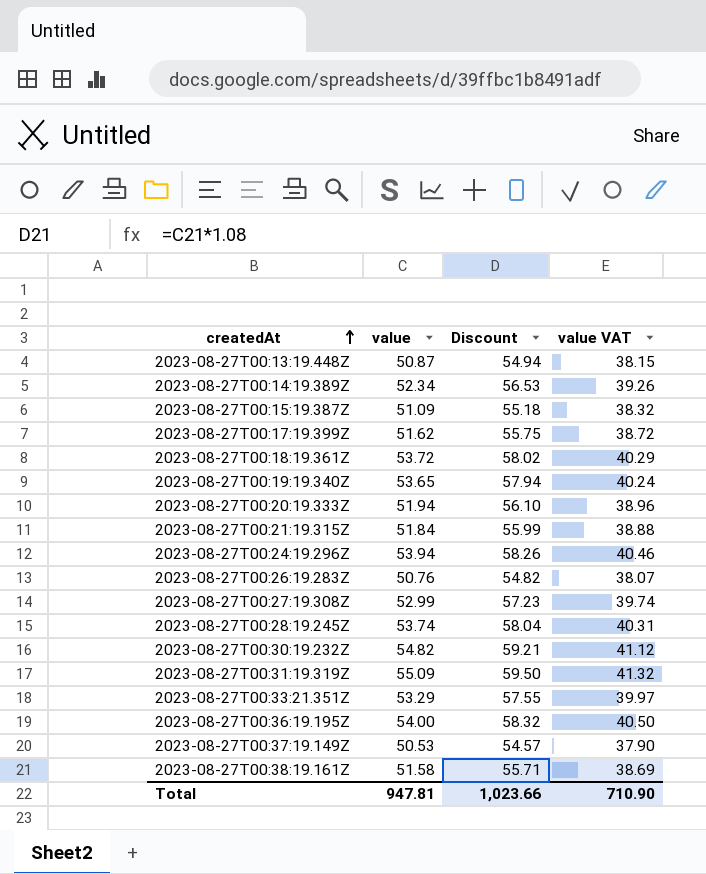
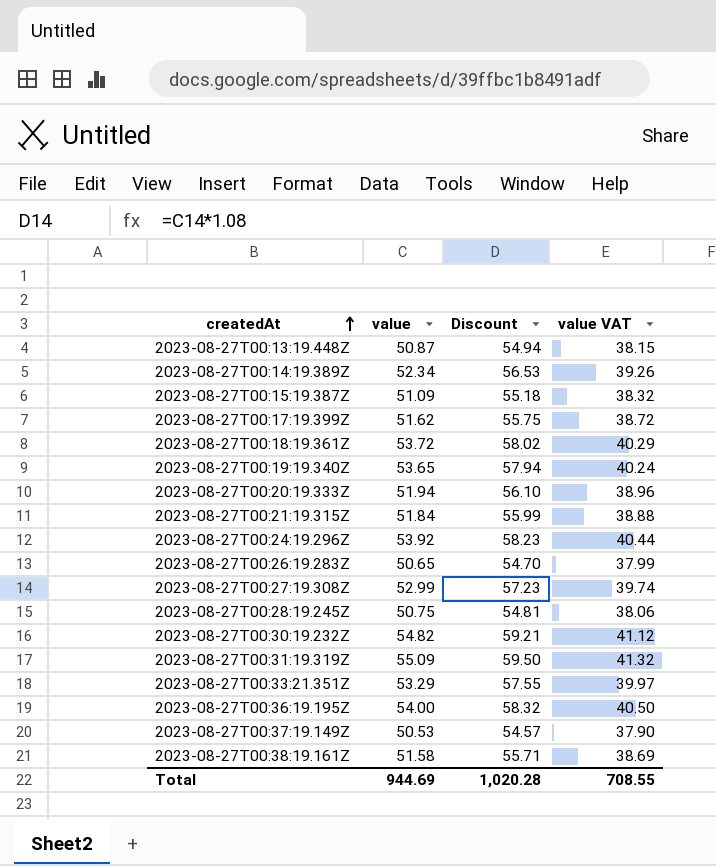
2023-08-27T00:24:19.296Z | value: 53.94 -> 53.92
2023-08-27T00:24:19.296Z | Discount: 58.26 -> 58.23
2023-08-27T00:24:19.296Z | value VAT: 40.46 -> 40.44
2023-08-27T00:26:19.283Z | value: 50.76 -> 50.65
2023-08-27T00:26:19.283Z | Discount: 54.82 -> 54.70
2023-08-27T00:26:19.283Z | value VAT: 38.07 -> 37.99
2023-08-27T00:28:19.245Z | value: 53.74 -> 50.75
2023-08-27T00:28:19.245Z | Discount: 58.04 -> 54.81
2023-08-27T00:28:19.245Z | value VAT: 40.31 -> 38.06
Total | value: 947.81 -> 944.69
Total | Discount: 1,023.66 -> 1,020.28
Total | value VAT: 710.90 -> 708.55

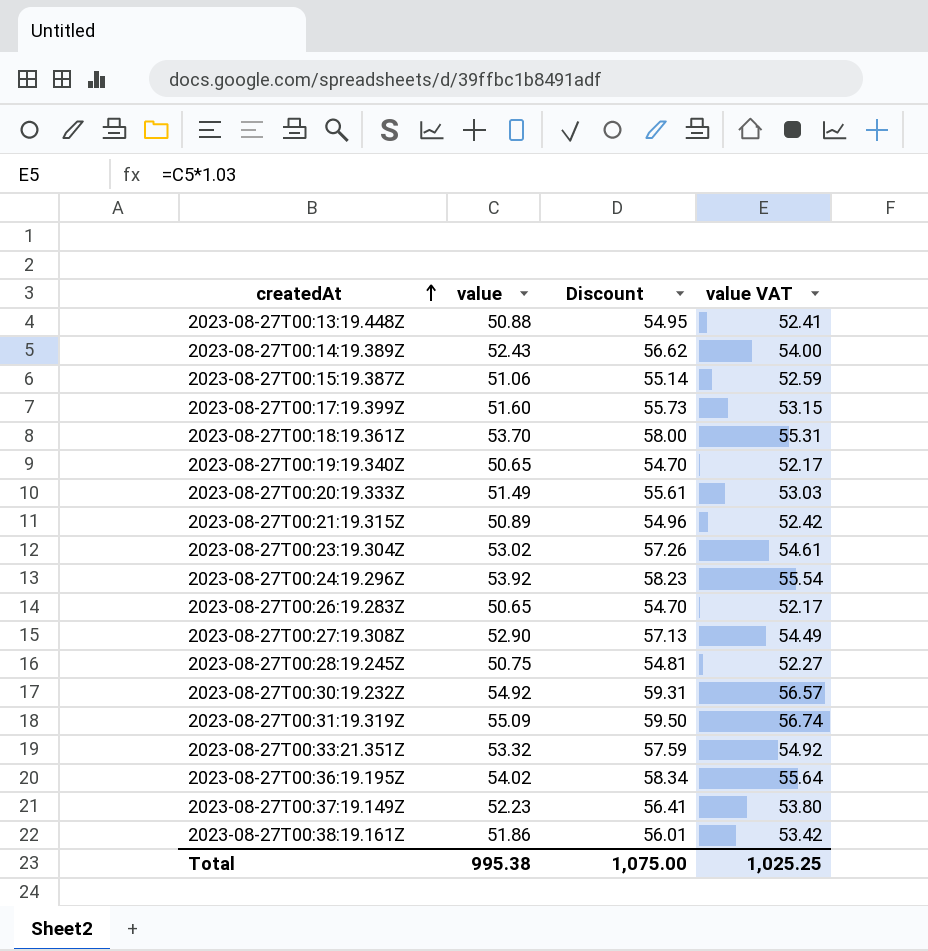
column value VAT | formula: [value] * 0.75 -> [value] * 1.03
2023-08-27T00:13:19.448Z | value: 50.87 -> 50.88
2023-08-27T00:13:19.448Z | Discount: 54.94 -> 54.95
2023-08-27T00:14:19.389Z | value: 52.34 -> 52.43
2023-08-27T00:14:19.389Z | Discount: 56.53 -> 56.62
2023-08-27T00:15:19.387Z | value: 51.09 -> 51.06
2023-08-27T00:15:19.387Z | Discount: 55.18 -> 55.14
2023-08-27T00:17:19.399Z | value: 51.62 -> 51.60
2023-08-27T00:17:19.399Z | Discount: 55.75 -> 55.73
2023-08-27T00:18:19.361Z | value: 53.72 -> 53.70
2023-08-27T00:18:19.361Z | Discount: 58.02 -> 58.00
2023-08-27T00:19:19.340Z | value: 53.65 -> 50.65
2023-08-27T00:19:19.340Z | Discount: 57.94 -> 54.70
2023-08-27T00:20:19.333Z | value: 51.94 -> 51.49
2023-08-27T00:20:19.333Z | Discount: 56.10 -> 55.61
2023-08-27T00:21:19.315Z | value: 51.84 -> 50.89
2023-08-27T00:21:19.315Z | Discount: 55.99 -> 54.96
row 2023-08-27T00:23:19.304Z: none -> 53.02 | 57.26 | 54.61
2023-08-27T00:27:19.308Z | value: 52.99 -> 52.90
2023-08-27T00:27:19.308Z | Discount: 57.23 -> 57.13
2023-08-27T00:30:19.232Z | value: 54.82 -> 54.92
2023-08-27T00:30:19.232Z | Discount: 59.21 -> 59.31
2023-08-27T00:33:21.351Z | value: 53.29 -> 53.32
2023-08-27T00:33:21.351Z | Discount: 57.55 -> 57.59
2023-08-27T00:36:19.195Z | value: 54.00 -> 54.02
2023-08-27T00:36:19.195Z | Discount: 58.32 -> 58.34
2023-08-27T00:37:19.149Z | value: 50.53 -> 52.23
2023-08-27T00:37:19.149Z | Discount: 54.57 -> 56.41
2023-08-27T00:38:19.161Z | value: 51.58 -> 51.86
2023-08-27T00:38:19.161Z | Discount: 55.71 -> 56.01
Total | value: 944.69 -> 995.38
Total | Discount: 1,020.28 -> 1,075.00
Total | value VAT: 708.55 -> 1,025.25

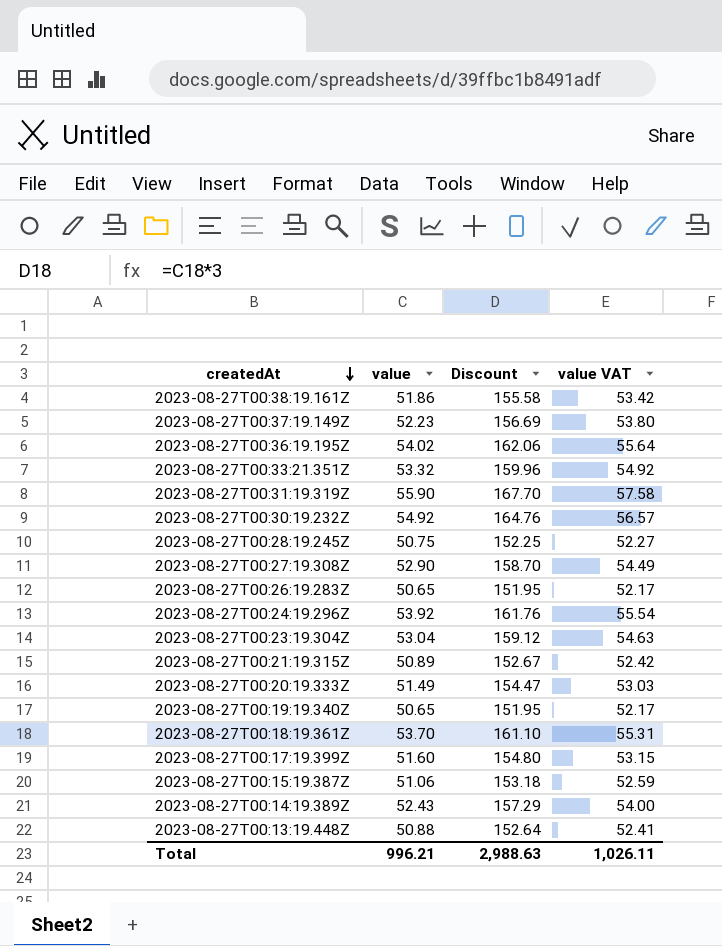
row order: createdAt ascending -> createdAt descending
column Discount | formula: [value] * 1.08 -> [value] * 3
2023-08-27T00:31:19.319Z | value: 55.09 -> 55.90
2023-08-27T00:31:19.319Z | value VAT: 56.74 -> 57.58
2023-08-27T00:23:19.304Z | value: 53.02 -> 53.04
2023-08-27T00:23:19.304Z | value VAT: 54.61 -> 54.63
Total | value: 995.38 -> 996.21
Total | Discount: 1,075.00 -> 2,988.63
Total | value VAT: 1,025.25 -> 1,026.11

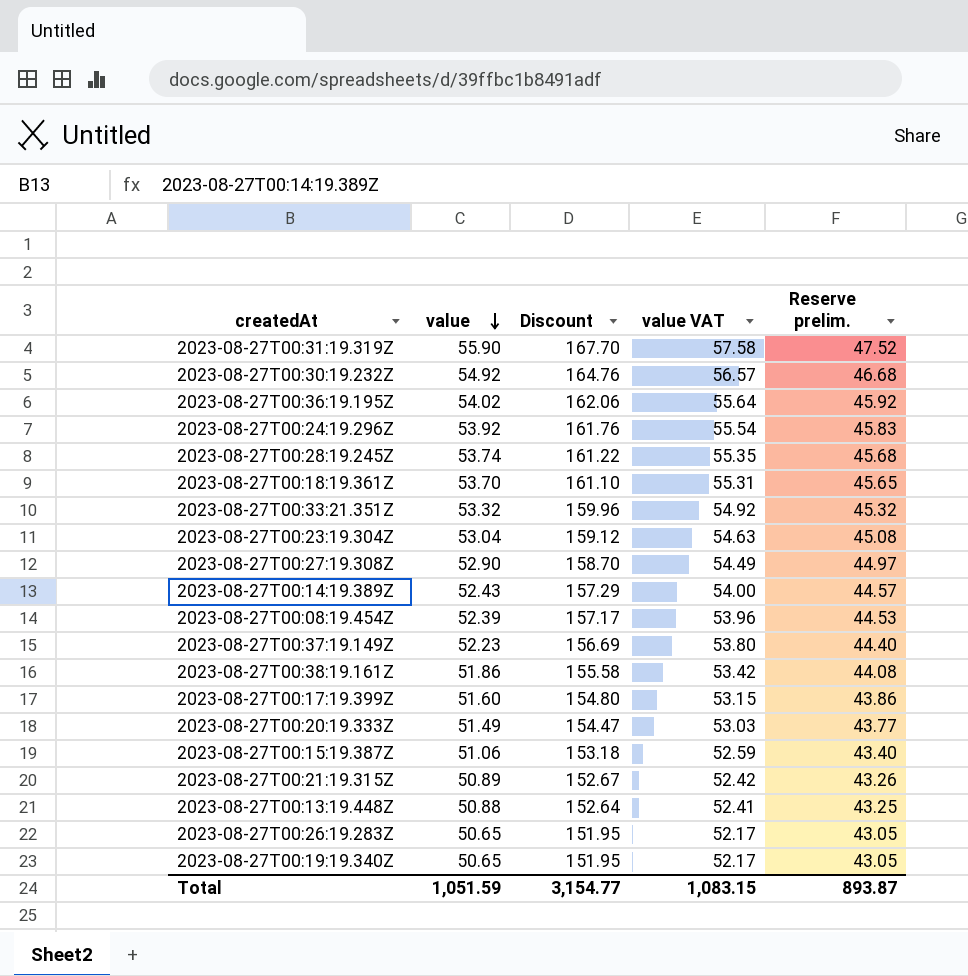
row order: createdAt descending -> value descending
column Reserve prelim. | formula: none -> [value] * 0.85
2023-08-27T00:28:19.245Z | value: 50.75 -> 53.74
2023-08-27T00:28:19.245Z | Discount: 152.25 -> 161.22
2023-08-27T00:28:19.245Z | value VAT: 52.27 -> 55.35
row 2023-08-27T00:08:19.454Z: none -> 52.39 | 157.17 | 53.96 | 44.53
Total | value: 996.21 -> 1,051.59
Total | Discount: 2,988.63 -> 3,154.77
Total | value VAT: 1,026.11 -> 1,083.15

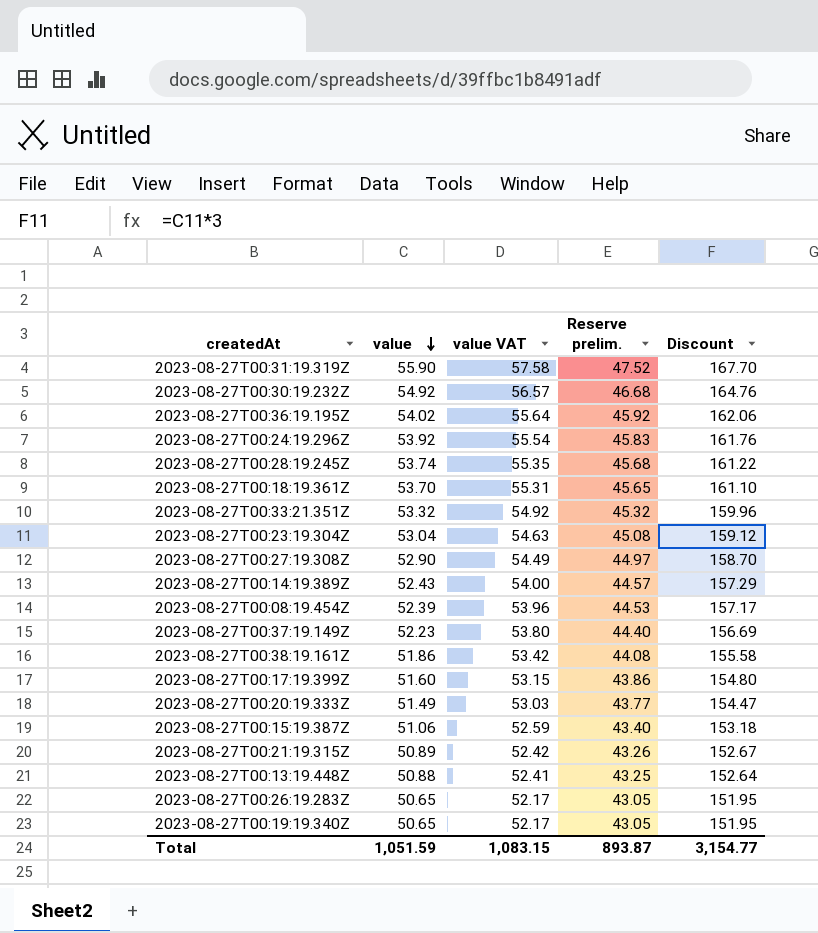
column Discount | position: 3 -> 5

